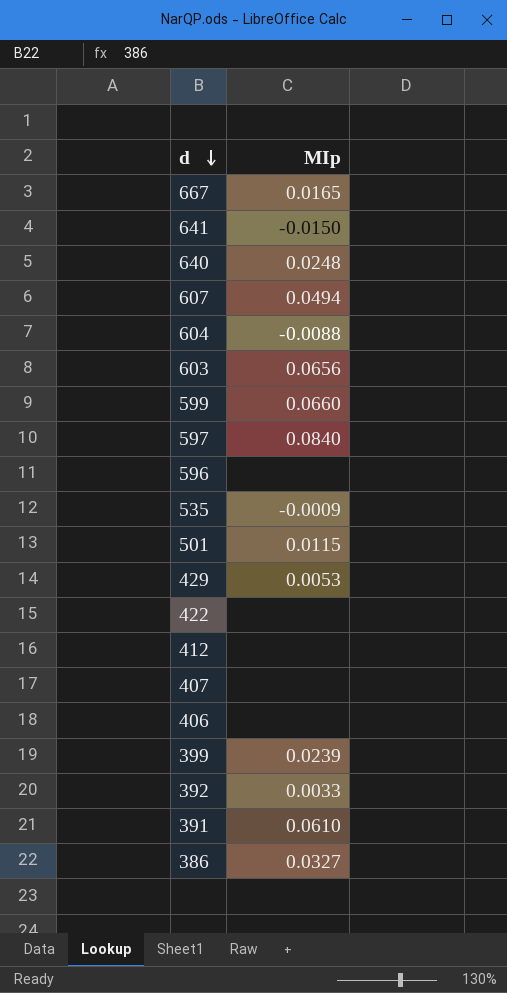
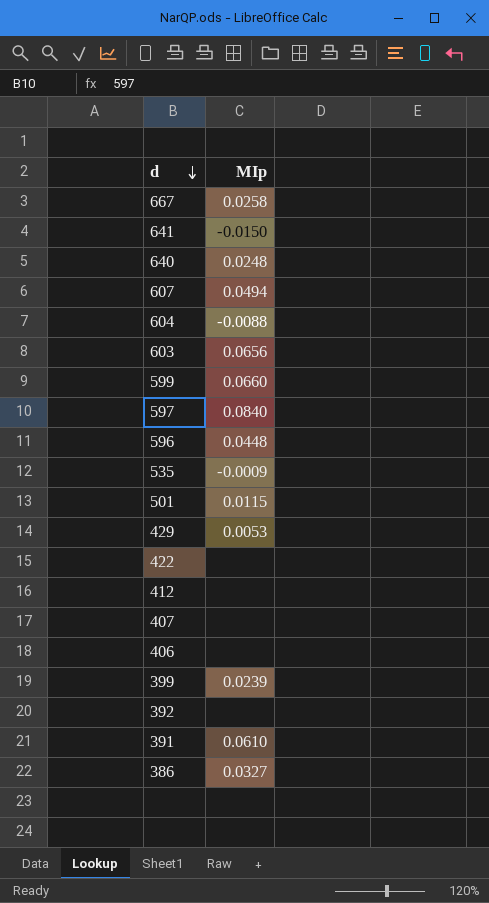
667 | MIp: 0.0165 -> 0.0258
596 | MIp: none -> 0.0448
392 | MIp: 0.0033 -> none

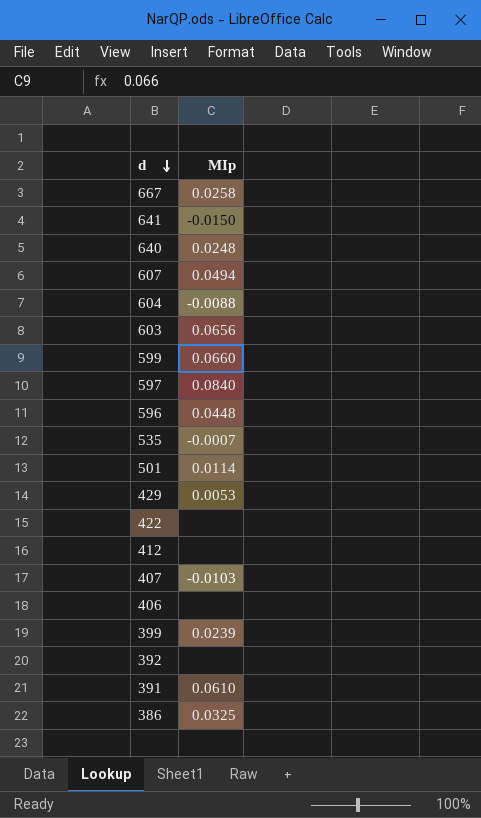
535 | MIp: -0.0009 -> -0.0007
501 | MIp: 0.0115 -> 0.0114
407 | MIp: none -> -0.0103
386 | MIp: 0.0327 -> 0.0325

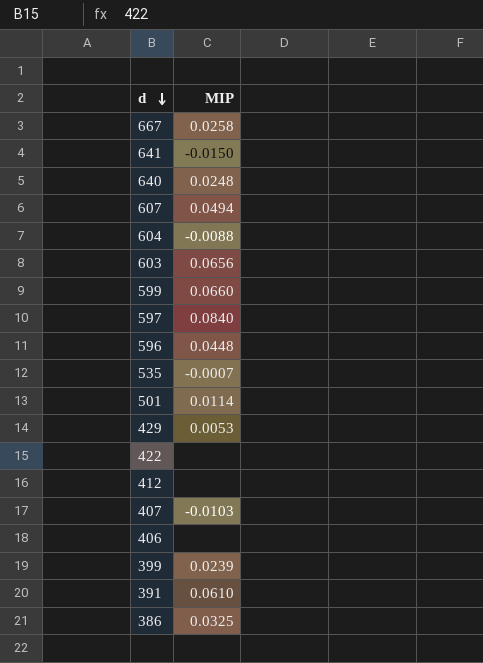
column name: MIp -> MIP
row 392: none -> none

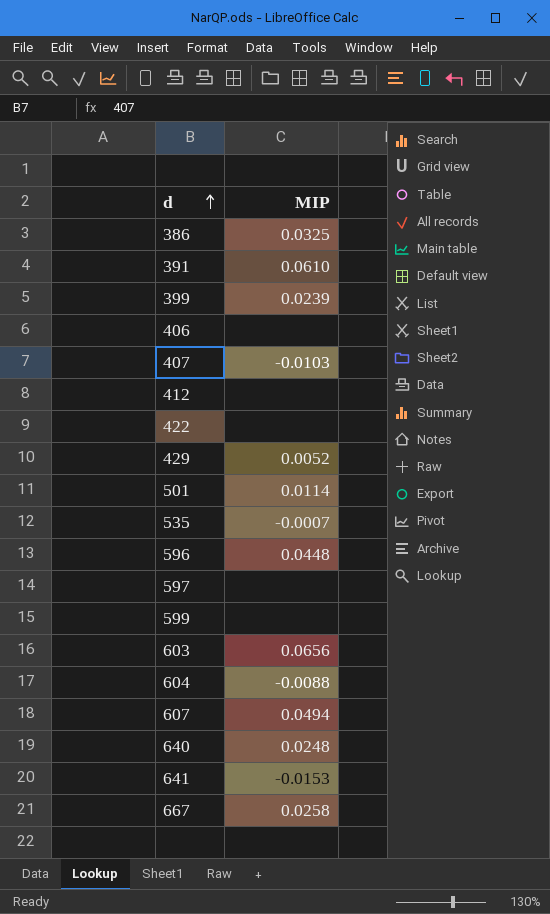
row order: d descending -> d ascending
429 | MIP: 0.0053 -> 0.0052
597 | MIP: 0.0840 -> none
599 | MIP: 0.0660 -> none
641 | MIP: -0.0150 -> -0.0153

